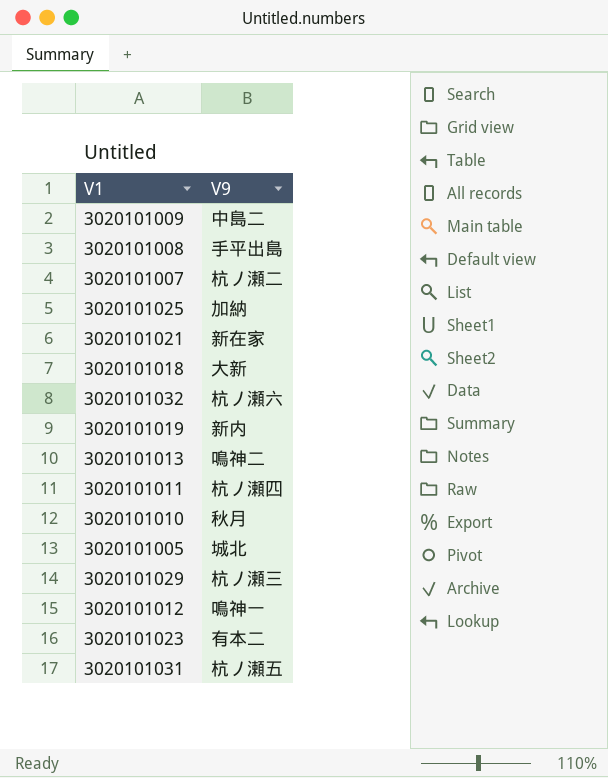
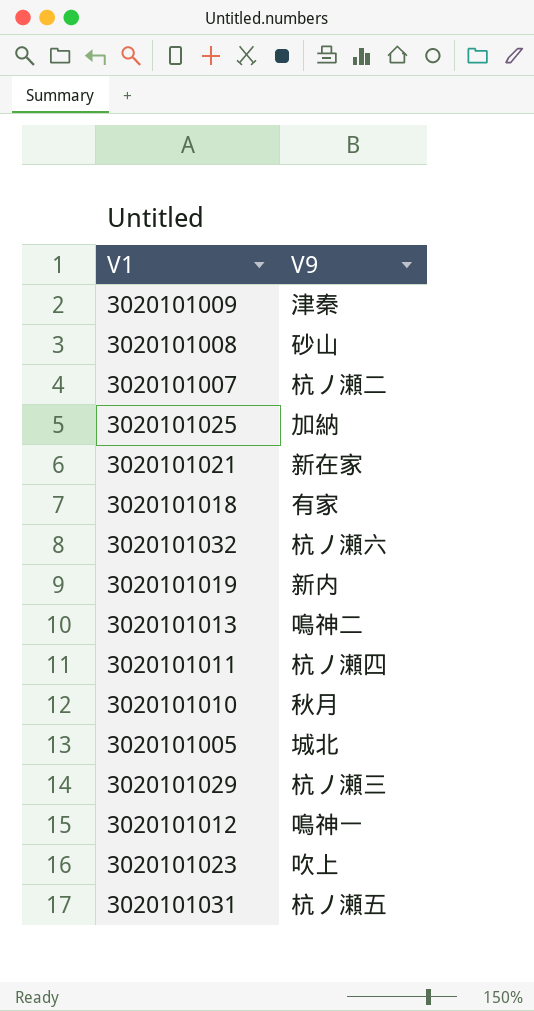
3020101009 | V9: 中島二 -> 津秦
3020101008 | V9: 手平出島 -> 砂山
3020101018 | V9: 大新 -> 有家
3020101023 | V9: 有本二 -> 吹上

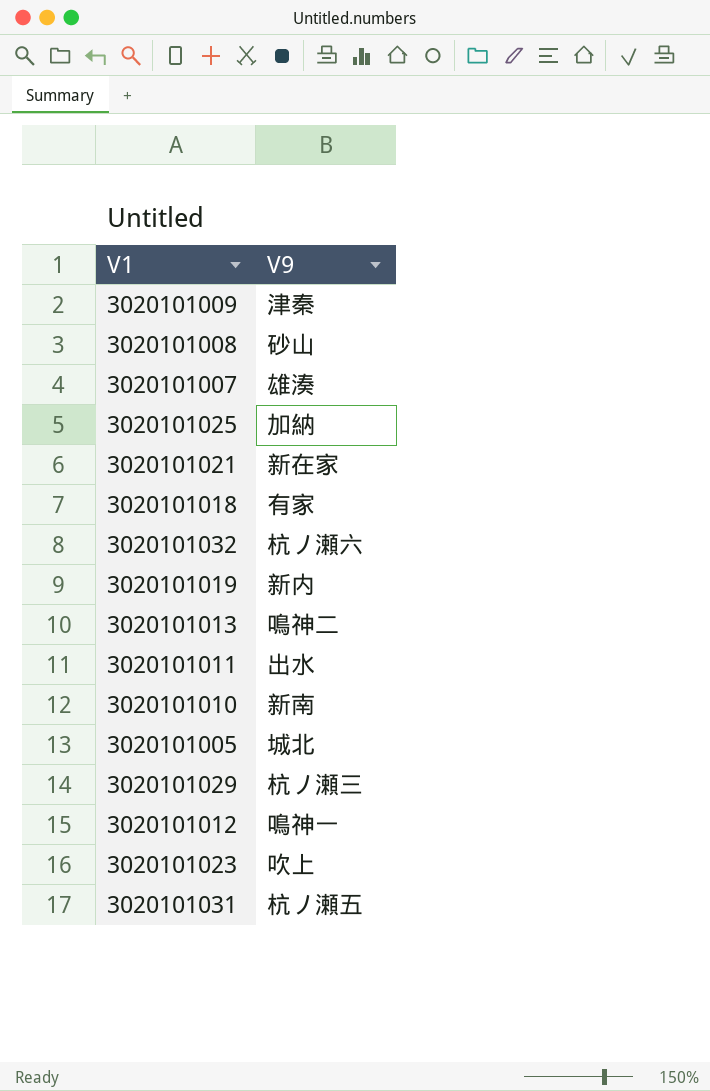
3020101007 | V9: 杭ノ瀬二 -> 雄湊
3020101011 | V9: 杭ノ瀬四 -> 出水
3020101010 | V9: 秋月 -> 新南

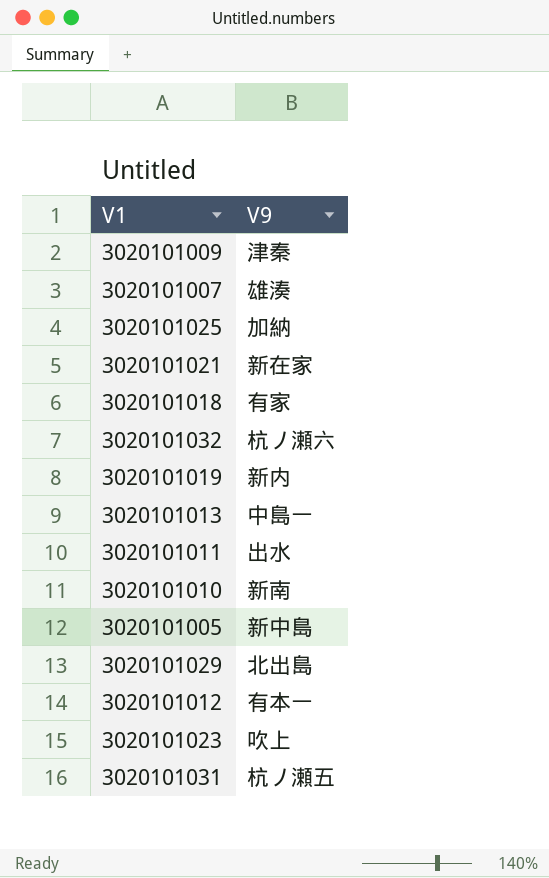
row 3020101008: 砂山 -> none
3020101013 | V9: 鳴神二 -> 中島一
3020101005 | V9: 城北 -> 新中島
3020101029 | V9: 杭ノ瀬三 -> 北出島
3020101012 | V9: 鳴神一 -> 有本一

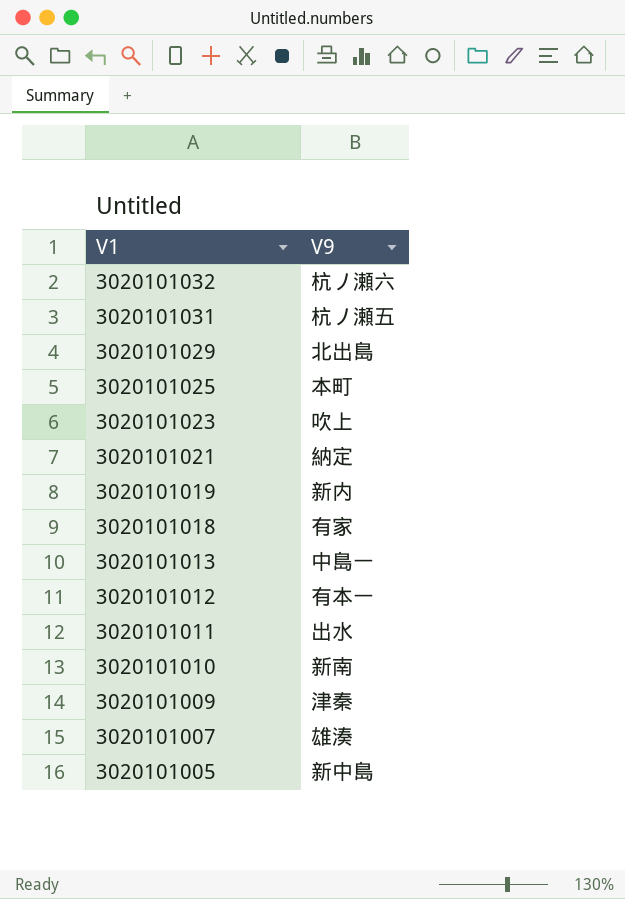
row order: none -> V1 descending
3020101025 | V9: 加納 -> 本町
3020101021 | V9: 新在家 -> 納定

